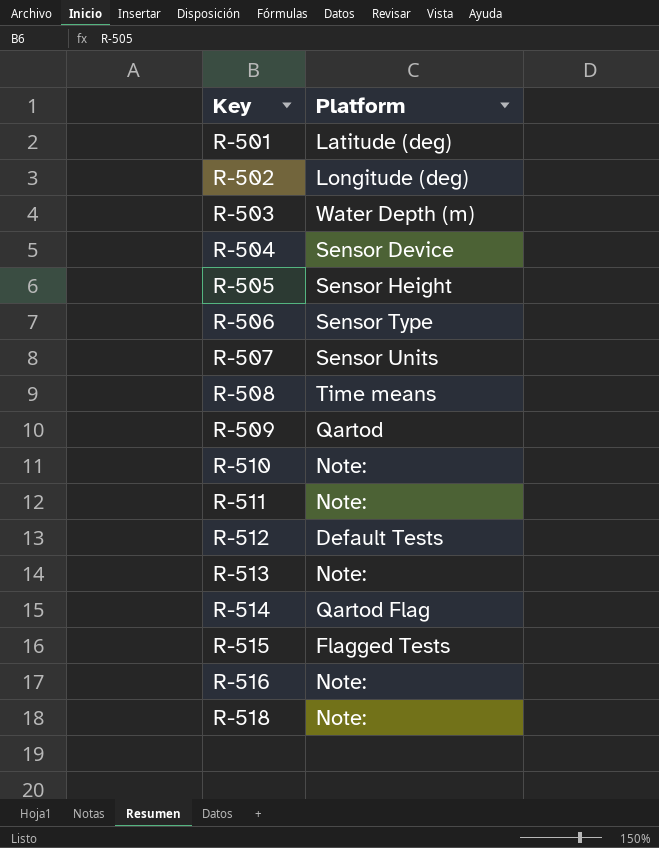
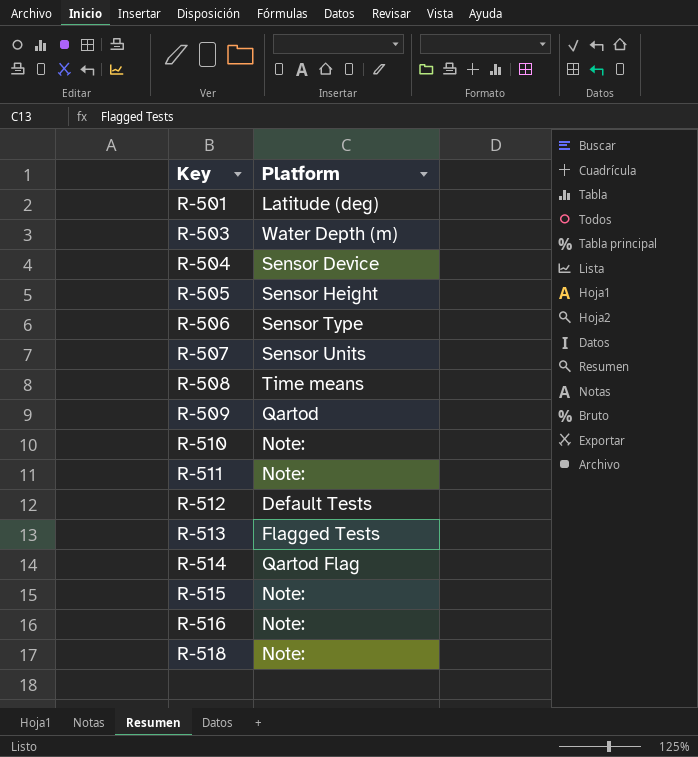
row R-502: Longitude (deg) -> none
R-513 | Platform: Note: -> Flagged Tests
R-515 | Platform: Flagged Tests -> Note:

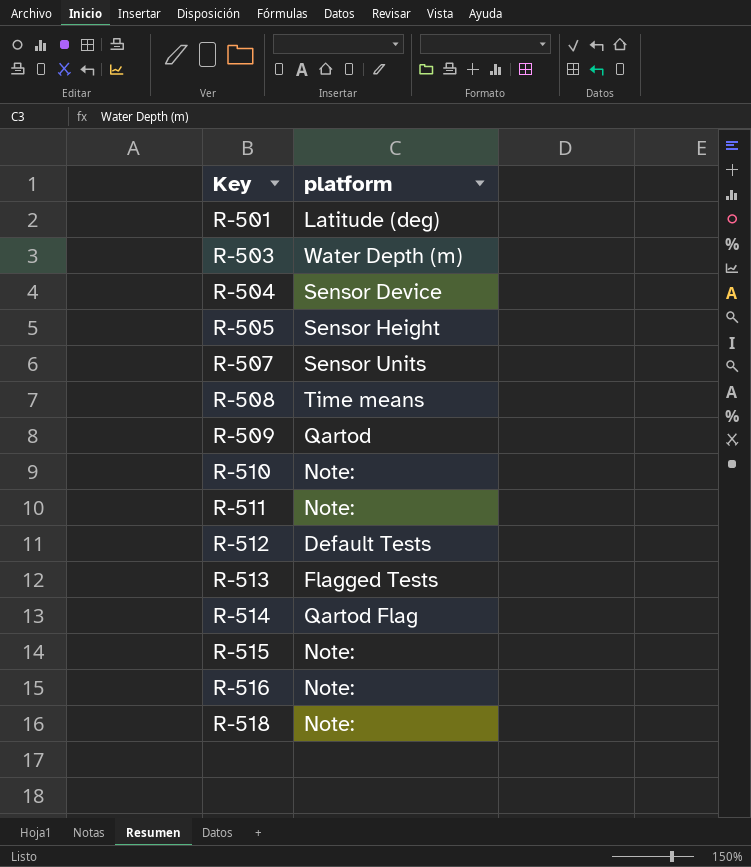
column name: Platform -> platform
row R-506: Sensor Type -> none

